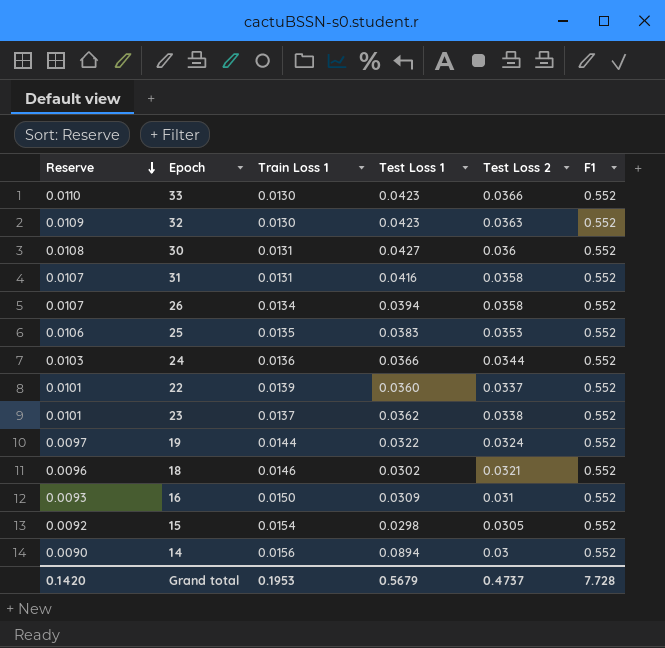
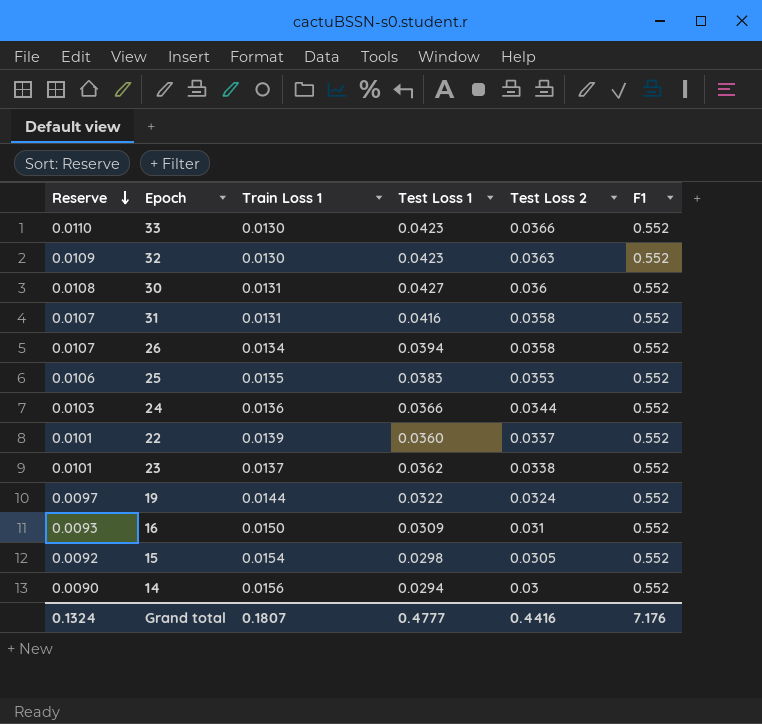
row 18: 0.0096 | 0.0146 | 0.0302 | 0.0321 | 0.552 -> none
14 | Test Loss 1: 0.0894 -> 0.0294
Grand total | Reserve: 0.1420 -> 0.1324
Grand total | Train Loss 1: 0.1953 -> 0.1807
Grand total | Test Loss 1: 0.5679 -> 0.4777
Grand total | Test Loss 2: 0.4737 -> 0.4416
Grand total | F1: 7.728 -> 7.176

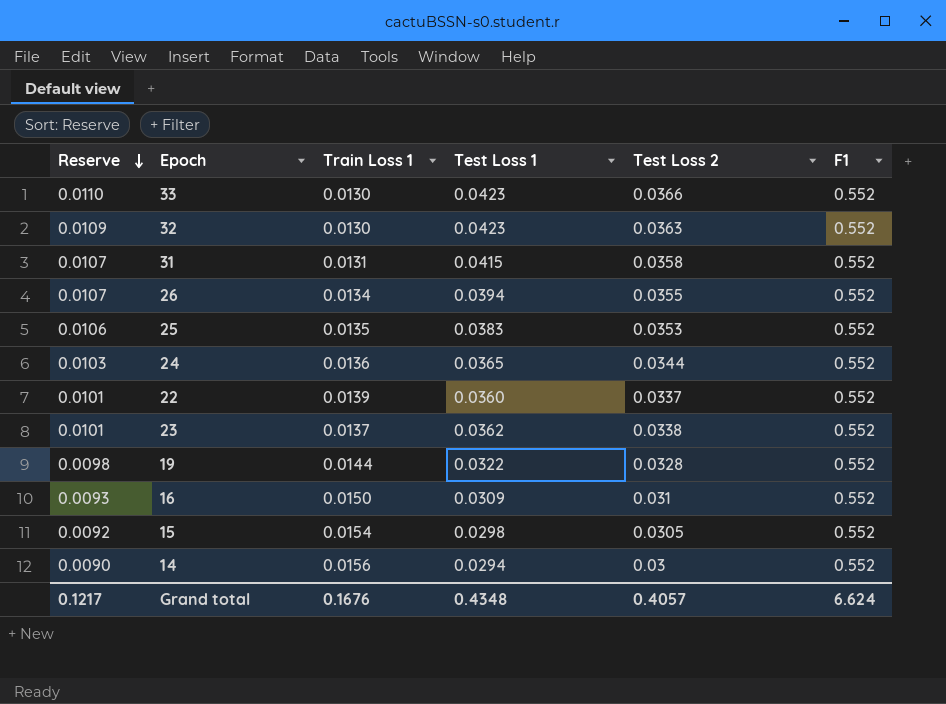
row 30: 0.0108 | 0.0131 | 0.0427 | 0.036 | 0.552 -> none
31 | Test Loss 1: 0.0416 -> 0.0415
26 | Test Loss 2: 0.0358 -> 0.0355
24 | Test Loss 1: 0.0366 -> 0.0365
19 | Reserve: 0.0097 -> 0.0098
19 | Test Loss 2: 0.0324 -> 0.0328
Grand total | Reserve: 0.1324 -> 0.1217
Grand total | Train Loss 1: 0.1807 -> 0.1676
Grand total | Test Loss 1: 0.4777 -> 0.4348
Grand total | Test Loss 2: 0.4416 -> 0.4057
Grand total | F1: 7.176 -> 6.624

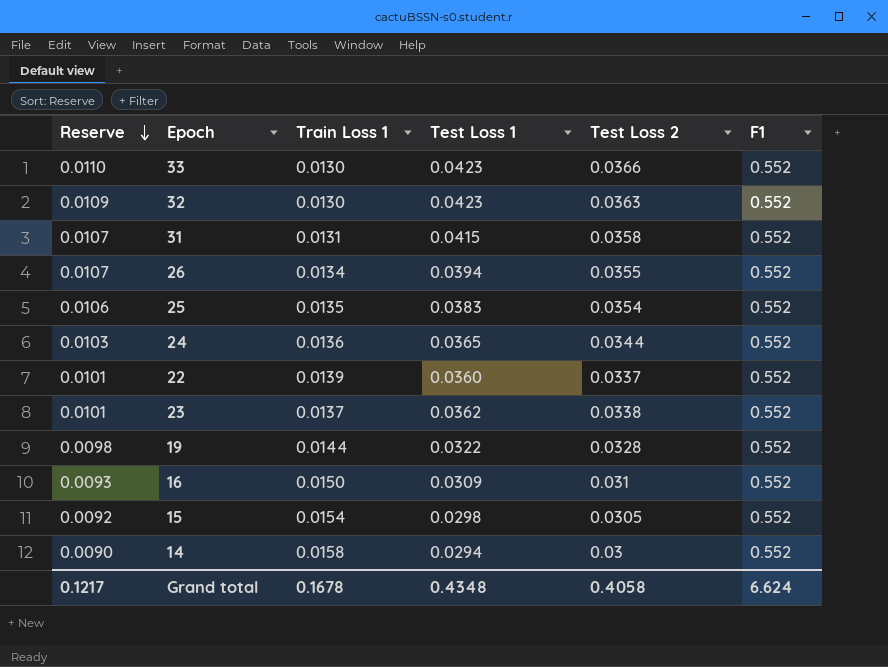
25 | Test Loss 2: 0.0353 -> 0.0354
14 | Train Loss 1: 0.0156 -> 0.0158
Grand total | Train Loss 1: 0.1676 -> 0.1678
Grand total | Test Loss 2: 0.4057 -> 0.4058

